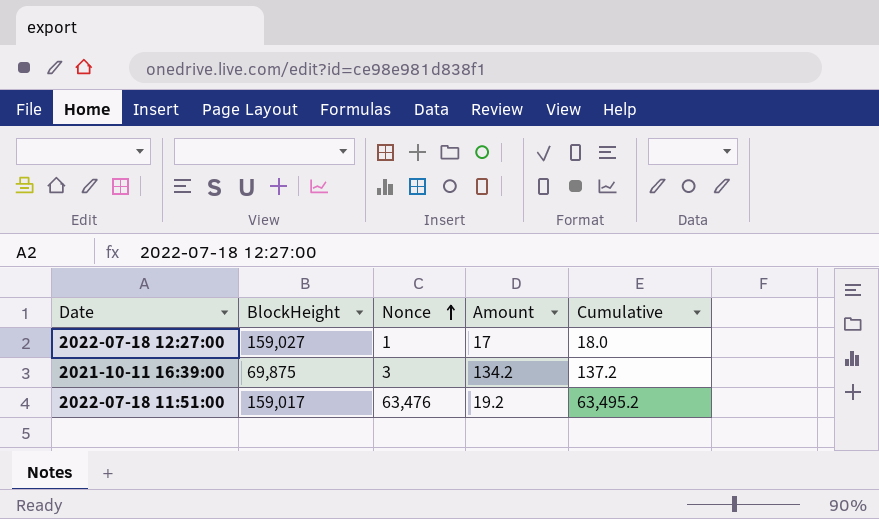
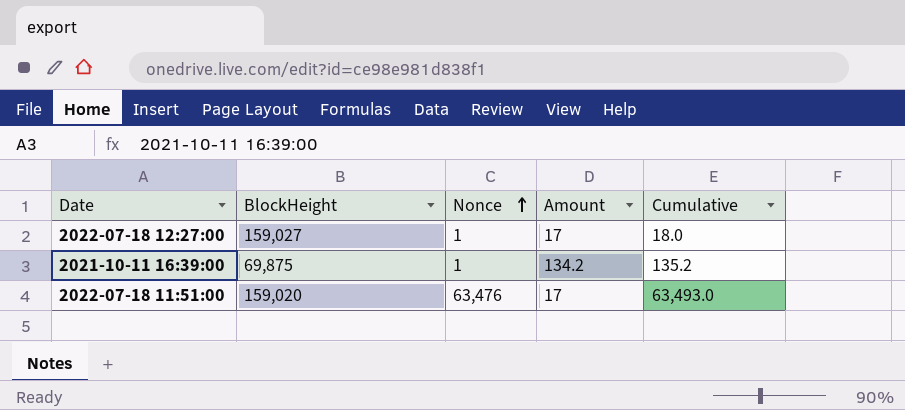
2021-10-11 16:39:00 | Nonce: 3 -> 1
2021-10-11 16:39:00 | Cumulative: 137.2 -> 135.2
2022-07-18 11:51:00 | BlockHeight: 159,017 -> 159,020
2022-07-18 11:51:00 | Amount: 19.2 -> 17
2022-07-18 11:51:00 | Cumulative: 63,495.2 -> 63,493.0

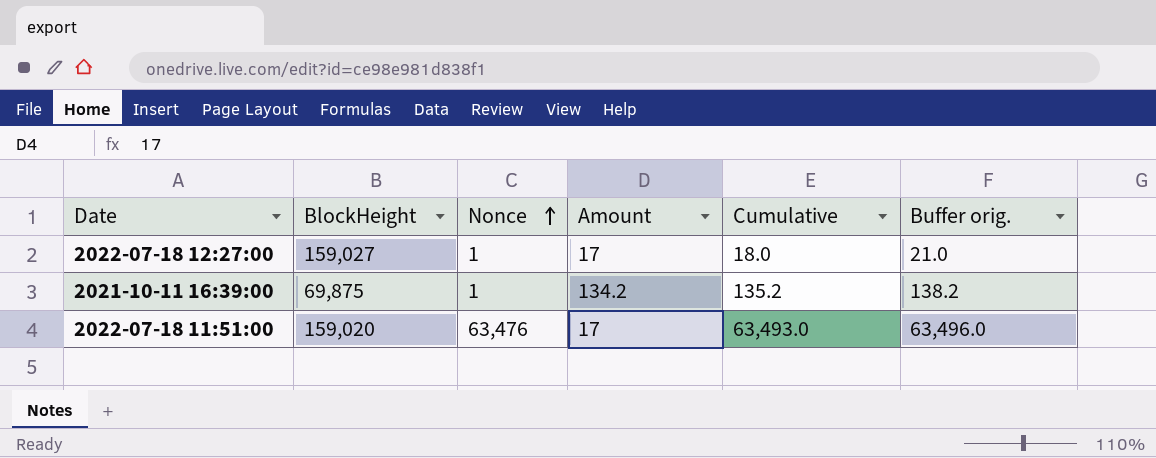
column Buffer orig. | formula: none -> [Cumulative] + 3

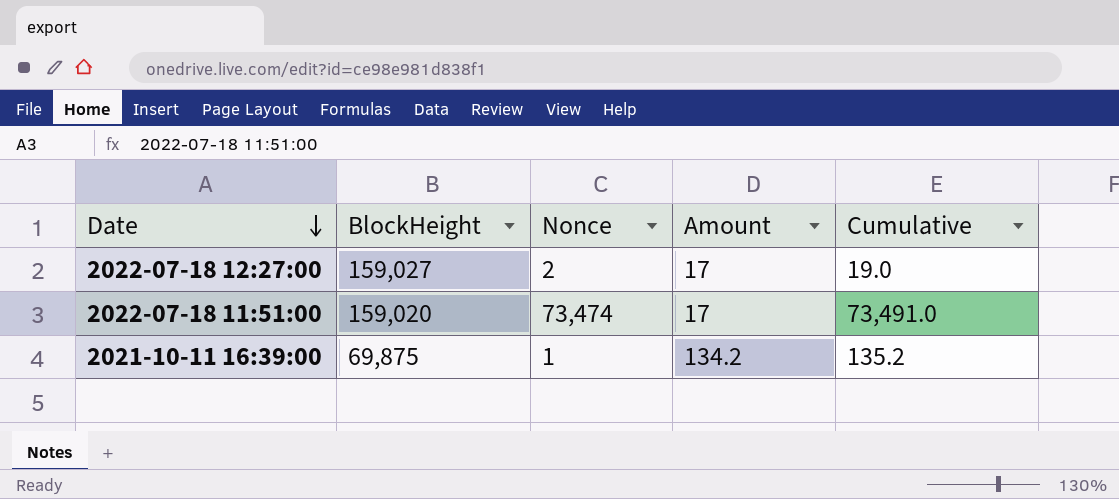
row order: Nonce ascending -> Date descending
column Buffer orig. | formula: [Cumulative] + 3 -> none
2022-07-18 12:27:00 | Nonce: 1 -> 2
2022-07-18 12:27:00 | Cumulative: 18.0 -> 19.0
2022-07-18 11:51:00 | Nonce: 63,476 -> 73,474
2022-07-18 11:51:00 | Cumulative: 63,493.0 -> 73,491.0

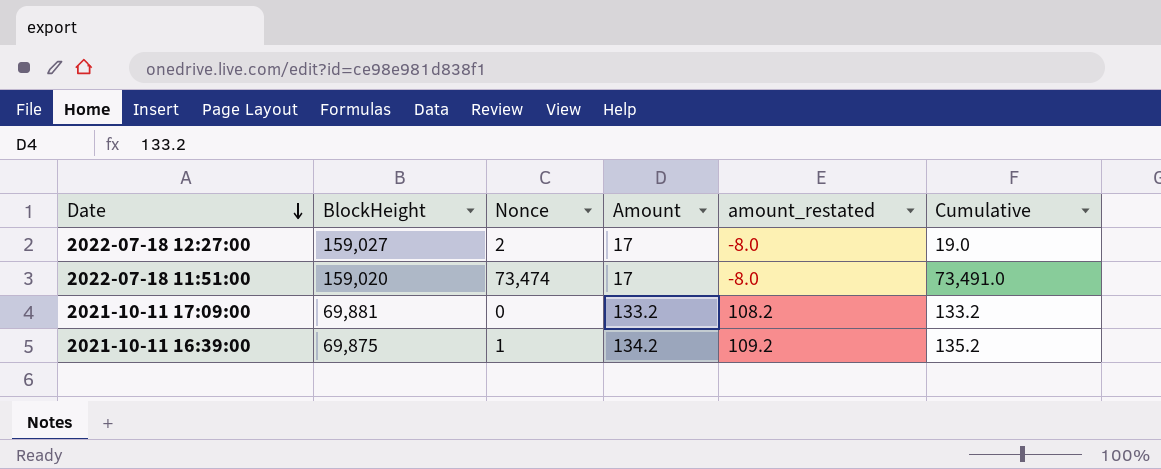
column amount_restated | formula: none -> [Amount] - 25
row 2021-10-11 17:09:00: none -> 69,881 | 0 | 133.2 | 108.2 | 133.2

